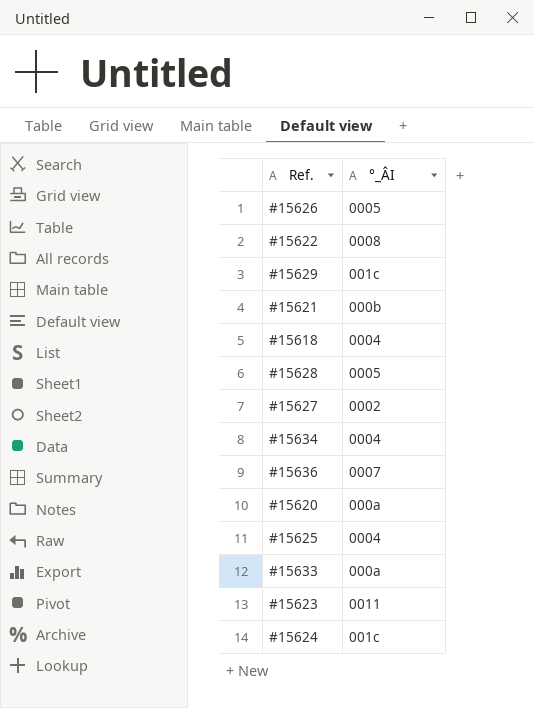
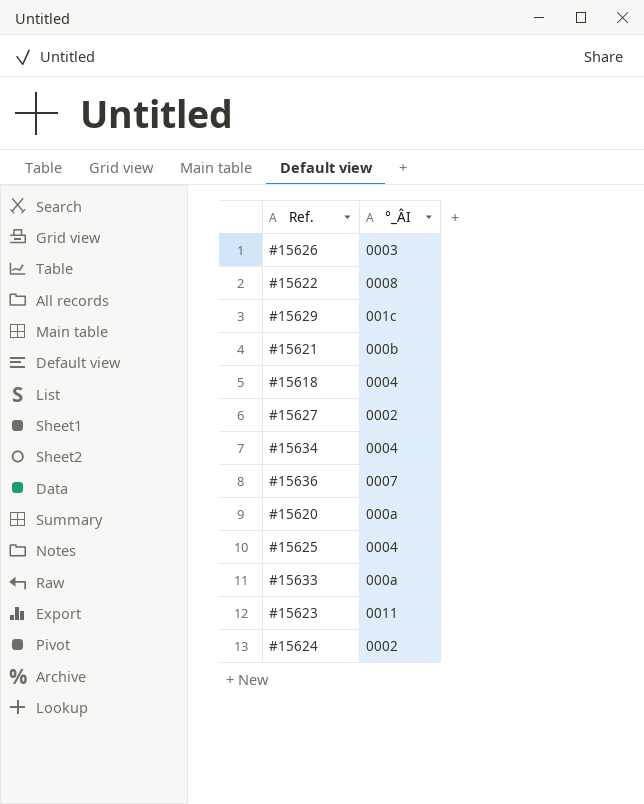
row #15628: 0005 -> none
#15626 | °_ÂI: 0005 -> 0003
#15624 | °_ÂI: 001c -> 0002

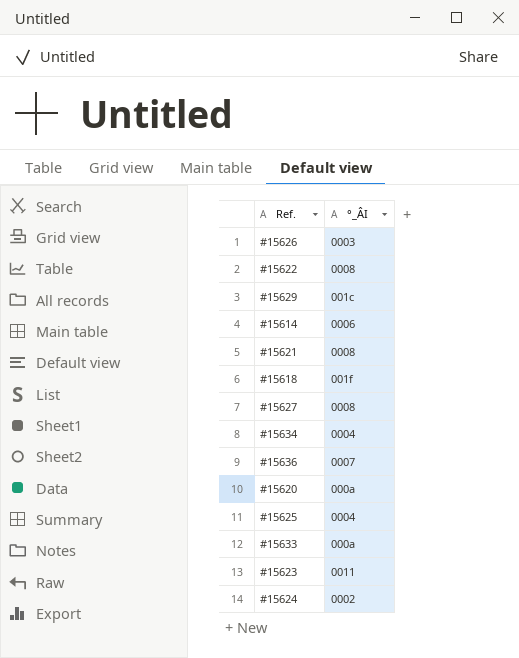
row #15614: none -> 0006
#15621 | °_ÂI: 000b -> 0008
#15618 | °_ÂI: 0004 -> 001f
#15627 | °_ÂI: 0002 -> 0008

